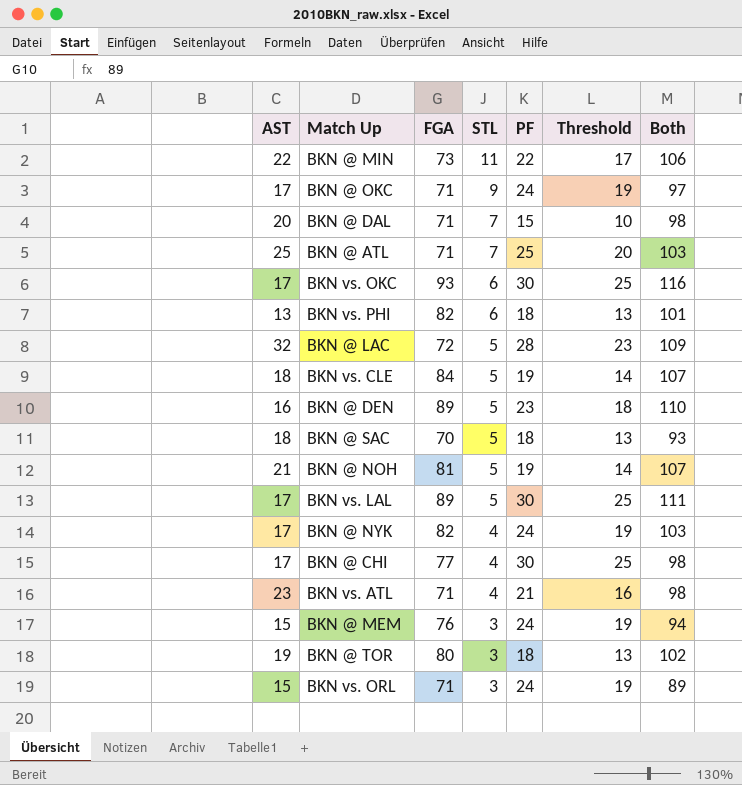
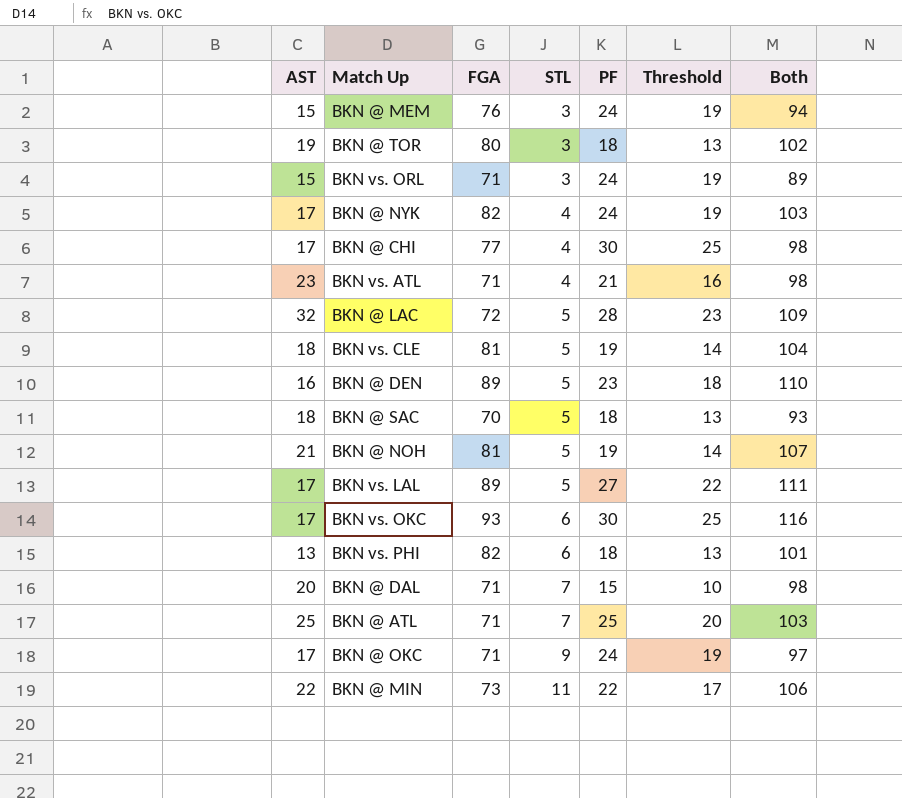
row order: STL descending -> STL ascending
BKN vs. CLE | FGA: 84 -> 81
BKN vs. CLE | Both: 107 -> 104
BKN vs. LAL | PF: 30 -> 27
BKN vs. LAL | Threshold: 25 -> 22

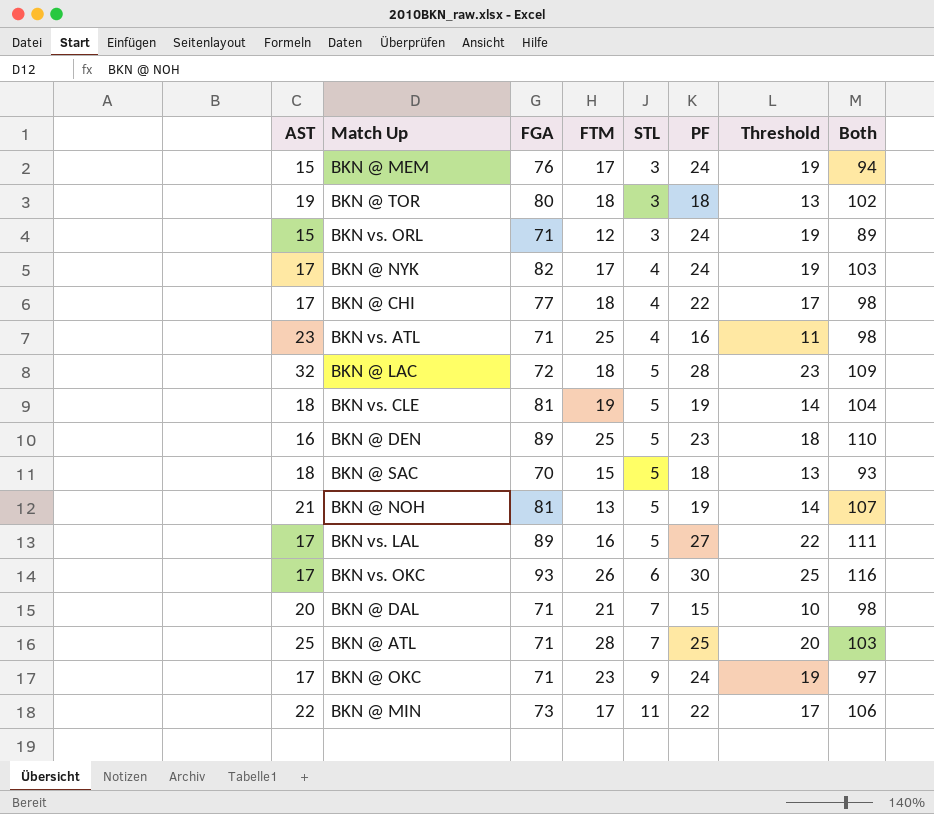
column FTM | position: none -> 4
row BKN vs. PHI: 13 | 82 | 6 | 18 | 13 | 101 -> none
BKN @ CHI | PF: 30 -> 22
BKN @ CHI | Threshold: 25 -> 17
BKN vs. ATL | PF: 21 -> 16
BKN vs. ATL | Threshold: 16 -> 11

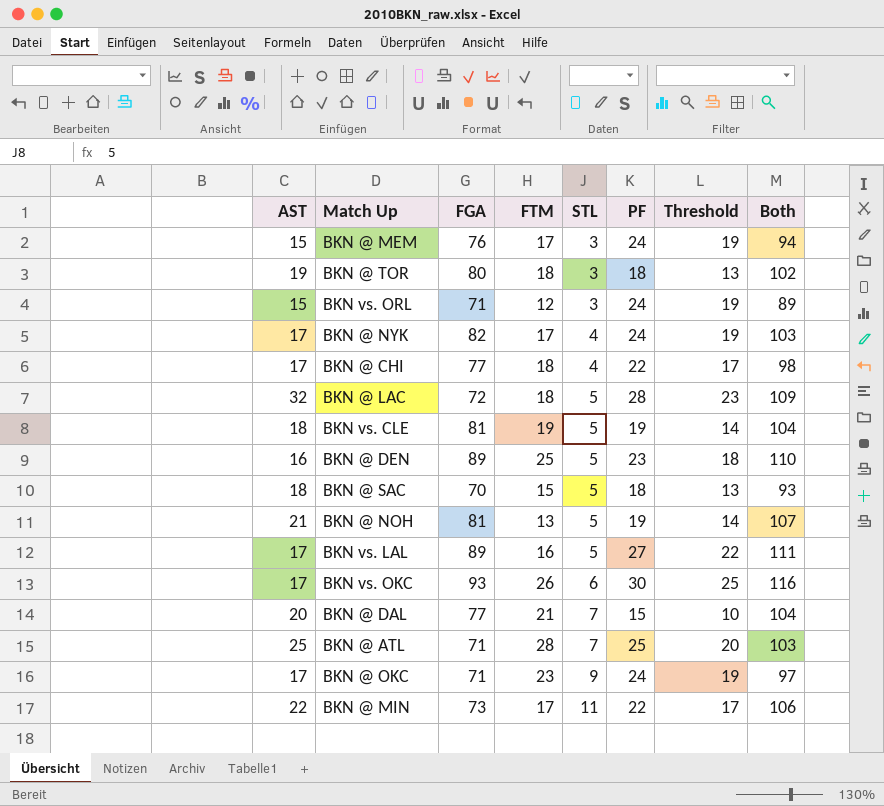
row BKN vs. ATL: 23 | 71 | 25 | 4 | 16 | 11 | 98 -> none
BKN @ DAL | FGA: 71 -> 77
BKN @ DAL | Both: 98 -> 104

